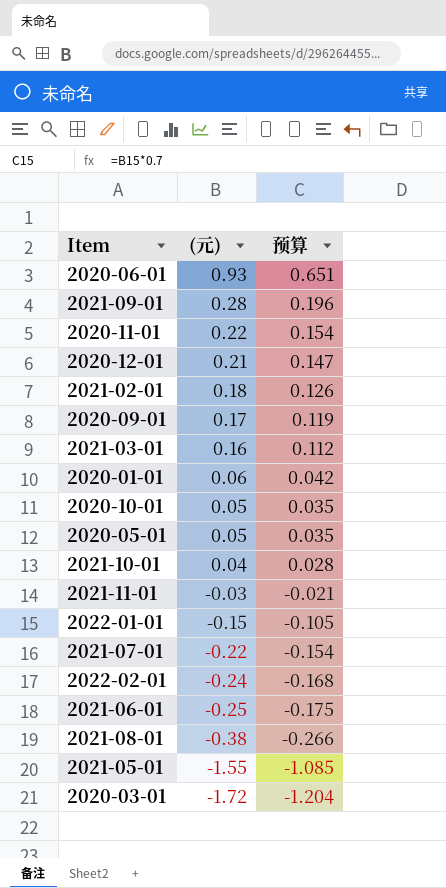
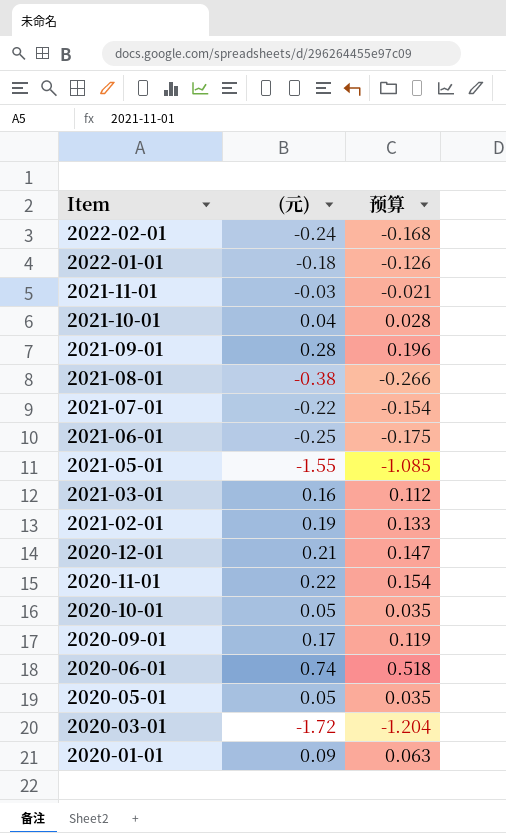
row order: (元) descending -> Item descending
2022-01-01 | (元): -0.15 -> -0.18
2022-01-01 | 预算: -0.105 -> -0.126
2021-02-01 | (元): 0.18 -> 0.19
2021-02-01 | 预算: 0.126 -> 0.133
2020-06-01 | (元): 0.93 -> 0.74
2020-06-01 | 预算: 0.651 -> 0.518
2020-01-01 | (元): 0.06 -> 0.09
2020-01-01 | 预算: 0.042 -> 0.063

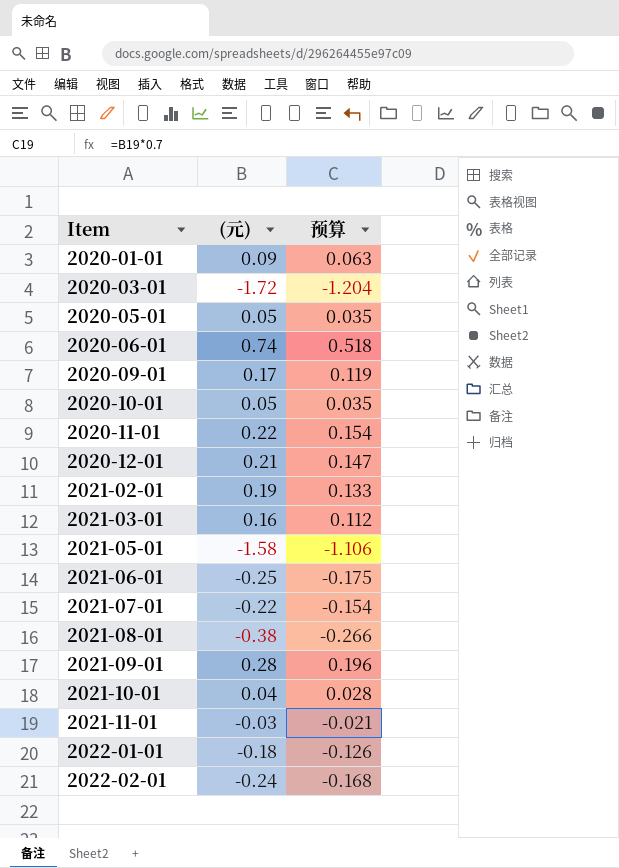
row order: Item descending -> Item ascending
2021-05-01 | (元): -1.55 -> -1.58
2021-05-01 | 预算: -1.085 -> -1.106

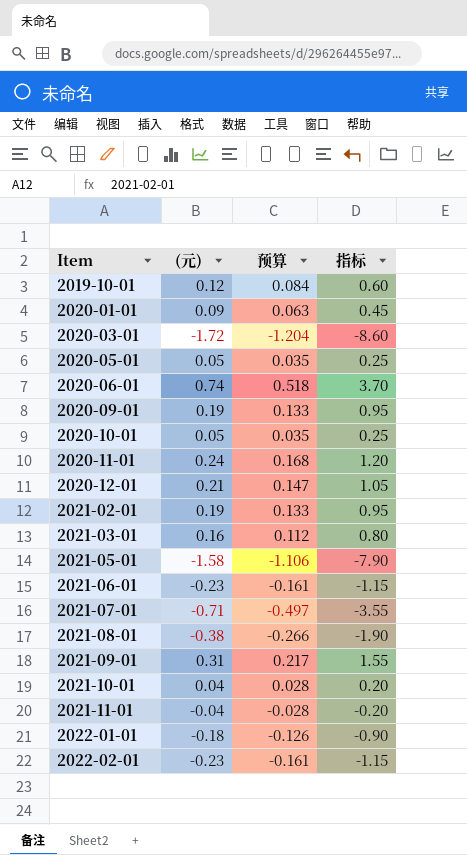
column 指标 | formula: none -> [(元)] * 5
row 2019-10-01: none -> 0.12 | 0.084 | 0.60
2020-09-01 | (元): 0.17 -> 0.19
2020-09-01 | 预算: 0.119 -> 0.133
2020-11-01 | (元): 0.22 -> 0.24
2020-11-01 | 预算: 0.154 -> 0.168
2021-06-01 | (元): -0.25 -> -0.23
2021-06-01 | 预算: -0.175 -> -0.161
2021-07-01 | (元): -0.22 -> -0.71
2021-07-01 | 预算: -0.154 -> -0.497
2021-09-01 | (元): 0.28 -> 0.31
2021-09-01 | 预算: 0.196 -> 0.217
2021-11-01 | (元): -0.03 -> -0.04
2021-11-01 | 预算: -0.021 -> -0.028
2022-02-01 | (元): -0.24 -> -0.23
2022-02-01 | 预算: -0.168 -> -0.161

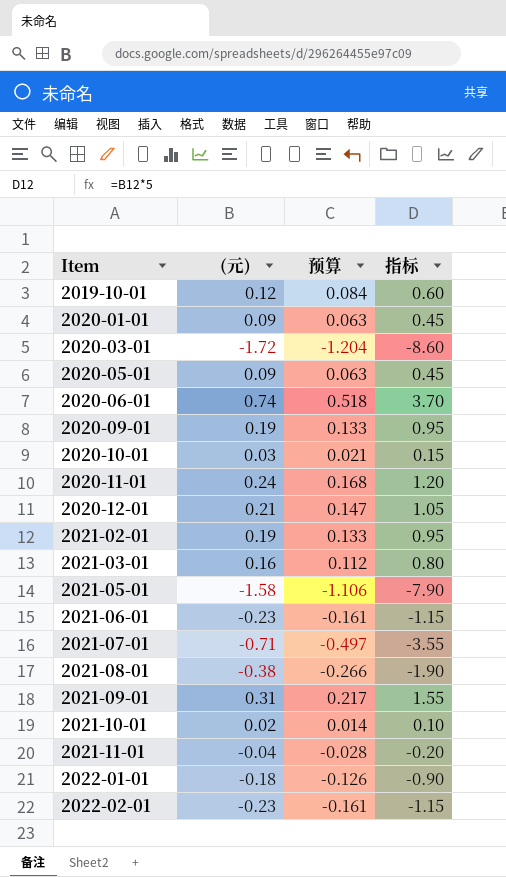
2020-05-01 | (元): 0.05 -> 0.09
2020-05-01 | 预算: 0.035 -> 0.063
2020-05-01 | 指标: 0.25 -> 0.45
2020-10-01 | (元): 0.05 -> 0.03
2020-10-01 | 预算: 0.035 -> 0.021
2020-10-01 | 指标: 0.25 -> 0.15
2021-10-01 | (元): 0.04 -> 0.02
2021-10-01 | 预算: 0.028 -> 0.014
2021-10-01 | 指标: 0.20 -> 0.10

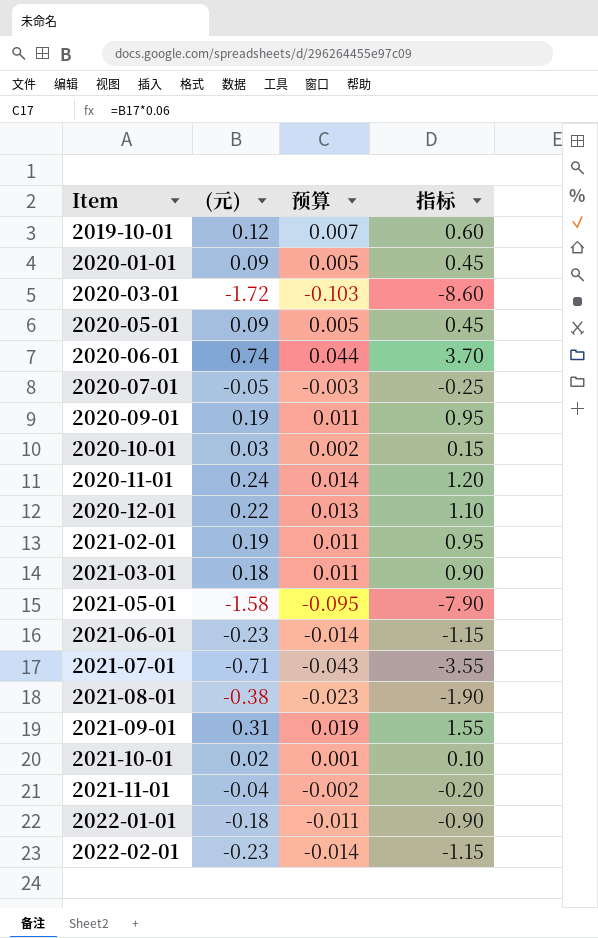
column 预算 | formula: [(元)] * 0.7 -> [(元)] * 0.06
row 2020-07-01: none -> -0.05 | -0.003 | -0.25
2020-12-01 | (元): 0.21 -> 0.22
2020-12-01 | 指标: 1.05 -> 1.10
2021-03-01 | (元): 0.16 -> 0.18
2021-03-01 | 指标: 0.80 -> 0.90

